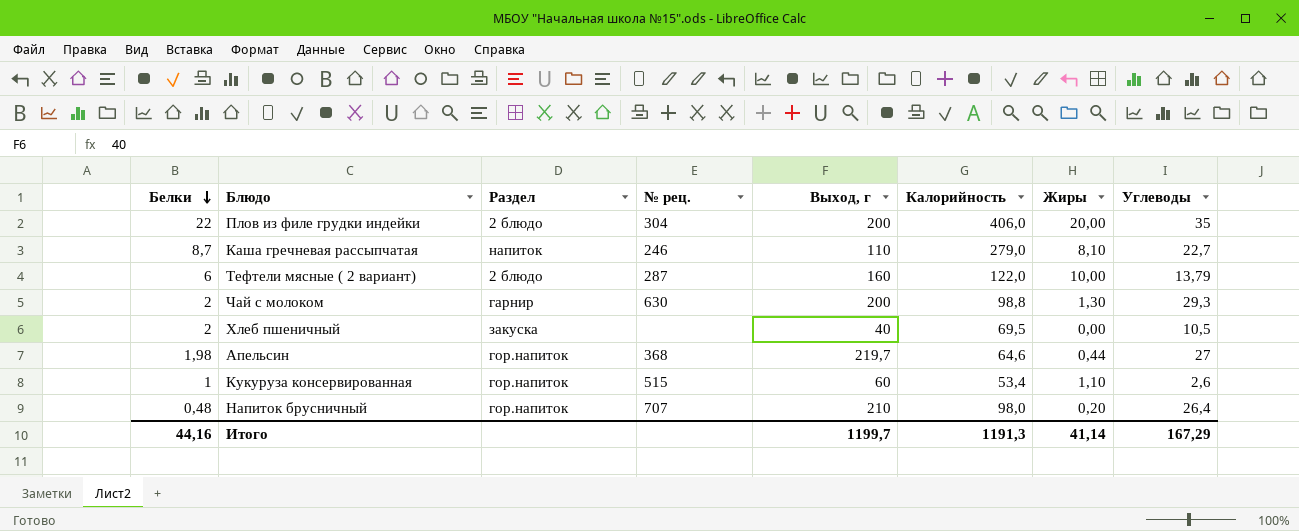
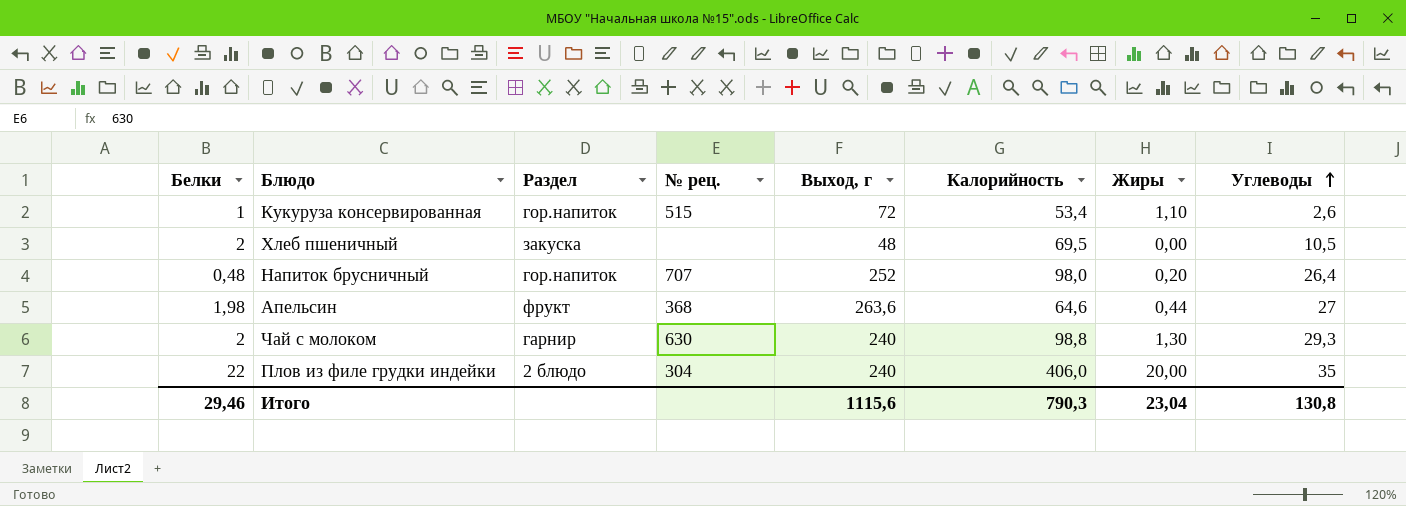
row order: Белки descending -> Углеводы ascending
row Каша гречневая рассыпчатая: 8,7 | напиток | 246 | 110 | 279,0 | 8,10 | 22,7 -> none
row Тефтели мясные ( 2 вариант): 6 | 2 блюдо | 287 | 160 | 122,0 | 10,00 | 13,79 -> none
Кукуруза консервированная | Выход, г: 60 -> 72
Хлеб пшеничный | Выход, г: 40 -> 48
Напиток брусничный | Выход, г: 210 -> 252
Апельсин | Раздел: гор.напиток -> фрукт
Апельсин | Выход, г: 219,7 -> 263,6
Чай с молоком | Выход, г: 200 -> 240
Плов из филе грудки индейки | Выход, г: 200 -> 240
Итого | Белки: 44,16 -> 29,46
Итого | Выход, г: 1199,7 -> 1115,6
Итого | Калорийность: 1191,3 -> 790,3
Итого | Жиры: 41,14 -> 23,04
Итого | Углеводы: 167,29 -> 130,8

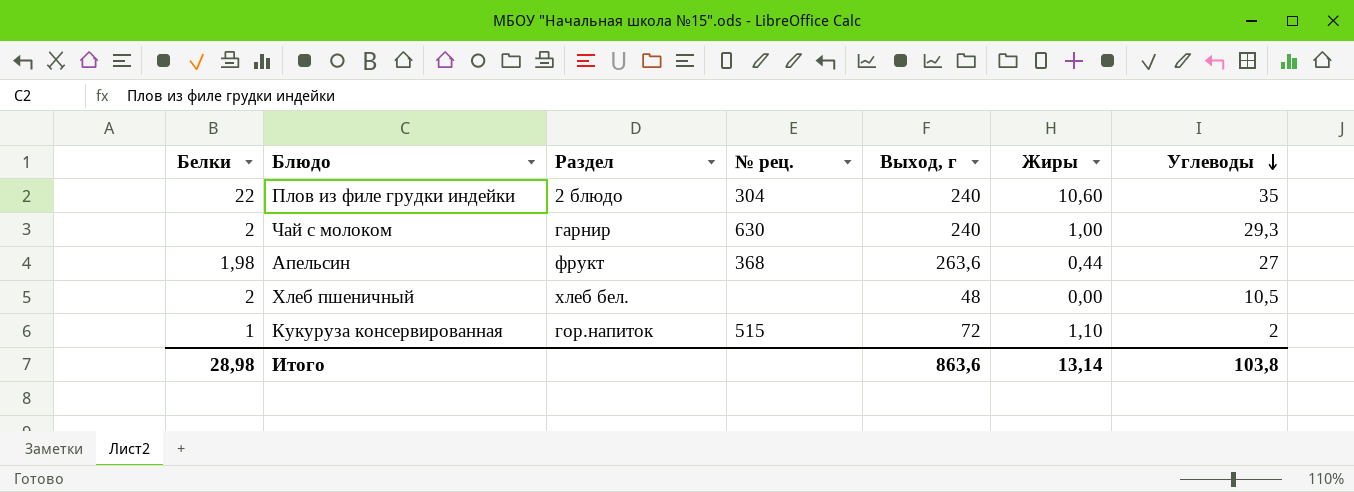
row order: Углеводы ascending -> Углеводы descending
column Калорийность | position: 6 -> none
row Напиток брусничный: 0,48 | гор.напиток | 707 | 252 | 98,0 | 0,20 | 26,4 -> none
Плов из филе грудки индейки | Жиры: 20,00 -> 10,60
Чай с молоком | Жиры: 1,30 -> 1,00
Хлеб пшеничный | Раздел: закуска -> хлеб бел.
Кукуруза консервированная | Углеводы: 2,6 -> 2
Итого | Белки: 29,46 -> 28,98
Итого | Выход, г: 1115,6 -> 863,6
Итого | Жиры: 23,04 -> 13,14
Итого | Углеводы: 130,8 -> 103,8

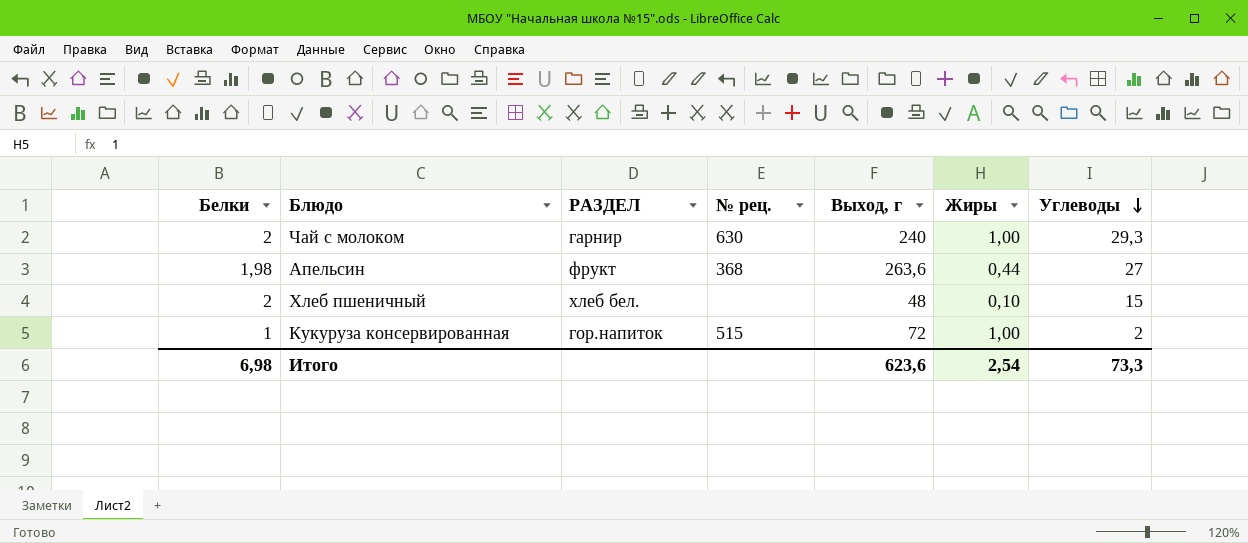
column name: Раздел -> РАЗДЕЛ
row Плов из филе грудки индейки: 22 | 2 блюдо | 304 | 240 | 10,60 | 35 -> none
Хлеб пшеничный | Жиры: 0,00 -> 0,10
Хлеб пшеничный | Углеводы: 10,5 -> 15
Кукуруза консервированная | Жиры: 1,10 -> 1,00
Итого | Белки: 28,98 -> 6,98
Итого | Выход, г: 863,6 -> 623,6
Итого | Жиры: 13,14 -> 2,54
Итого | Углеводы: 103,8 -> 73,3

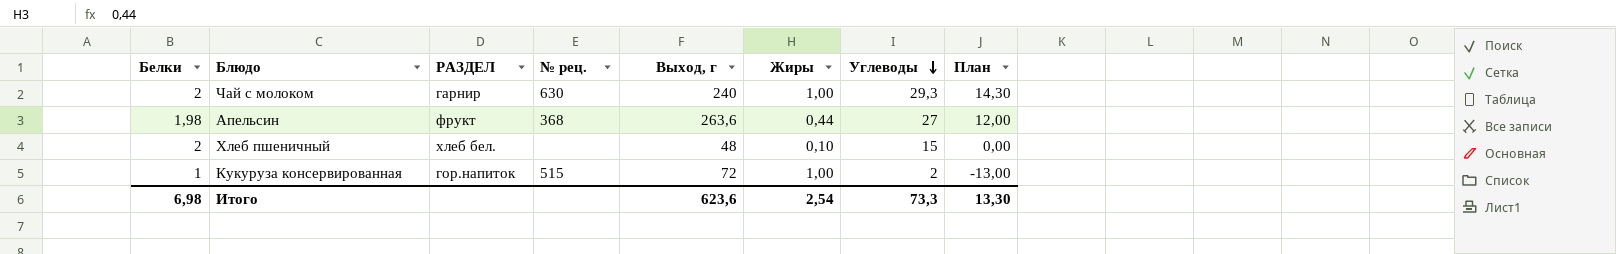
column План | formula: none -> [Углеводы] - 15

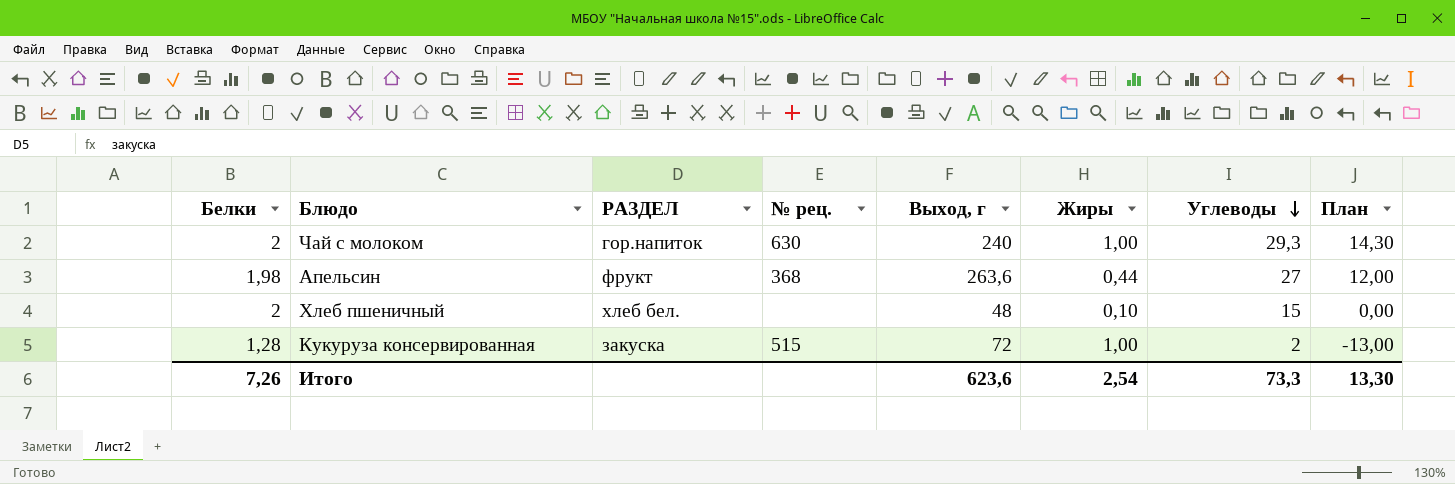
Чай с молоком | РАЗДЕЛ: гарнир -> гор.напиток
Кукуруза консервированная | Белки: 1 -> 1,28
Кукуруза консервированная | РАЗДЕЛ: гор.напиток -> закуска
Итого | Белки: 6,98 -> 7,26

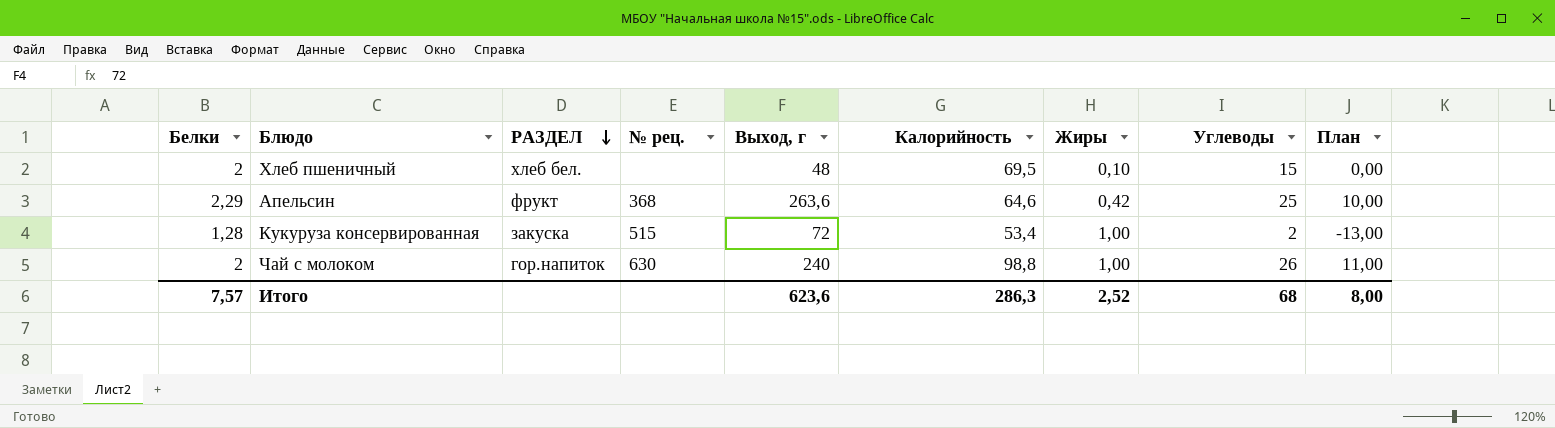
row order: Углеводы descending -> РАЗДЕЛ descending
column Калорийность | position: none -> 6
Апельсин | Белки: 1,98 -> 2,29
Апельсин | Жиры: 0,44 -> 0,42
Апельсин | Углеводы: 27 -> 25
Апельсин | План: 12,00 -> 10,00
Чай с молоком | Углеводы: 29,3 -> 26
Чай с молоком | План: 14,30 -> 11,00
Итого | Белки: 7,26 -> 7,57
Итого | Жиры: 2,54 -> 2,52
Итого | Углеводы: 73,3 -> 68
Итого | План: 13,30 -> 8,00

